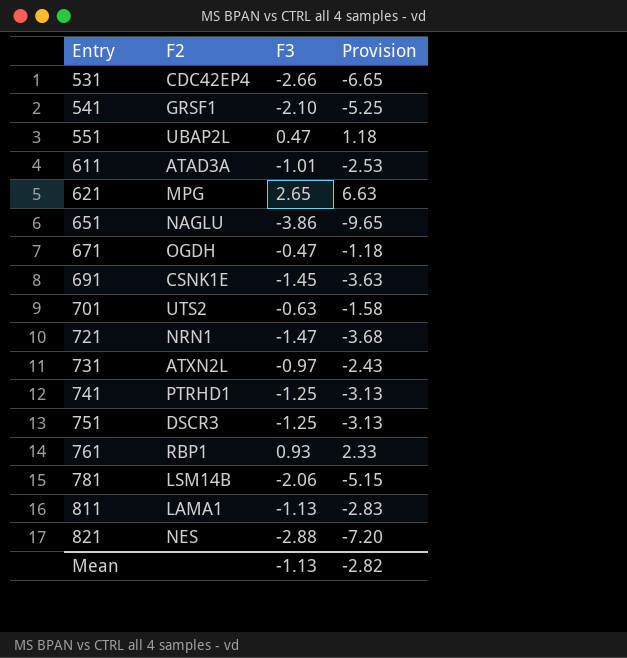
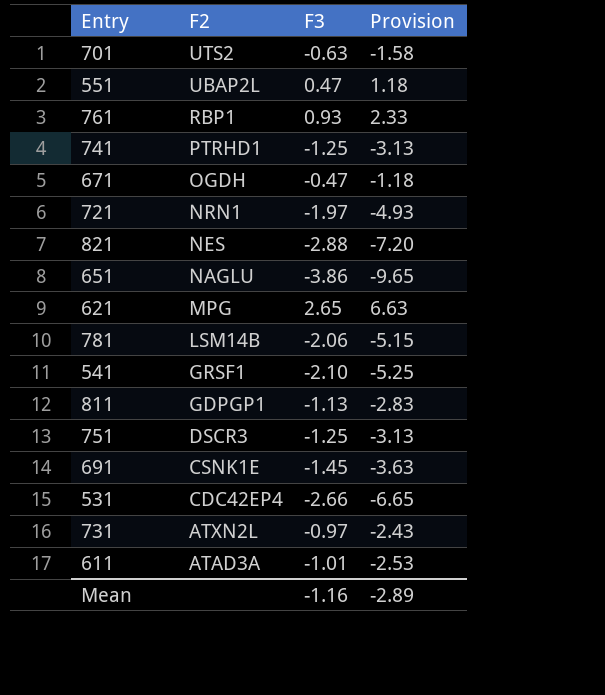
row order: Entry ascending -> F2 descending
721 | F3: -1.47 -> -1.97
721 | Provision: -3.68 -> -4.93
811 | F2: LAMA1 -> GDPGP1
Mean | F3: -1.13 -> -1.16
Mean | Provision: -2.82 -> -2.89

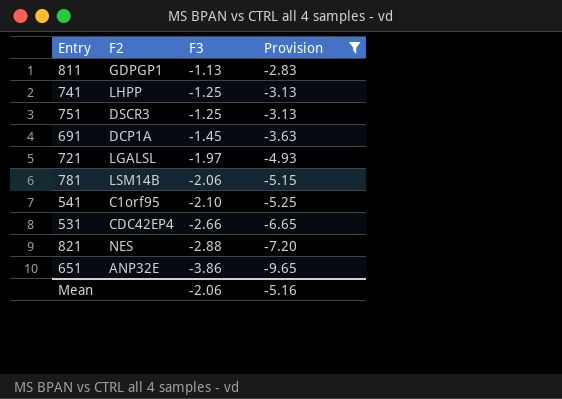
filter: none -> Provision <= -2.83
row order: F2 descending -> F3 descending
741 | F2: PTRHD1 -> LHPP
691 | F2: CSNK1E -> DCP1A
721 | F2: NRN1 -> LGALSL
541 | F2: GRSF1 -> C1orf95
651 | F2: NAGLU -> ANP32E
Mean | F3: -1.16 -> -2.06
Mean | Provision: -2.89 -> -5.16

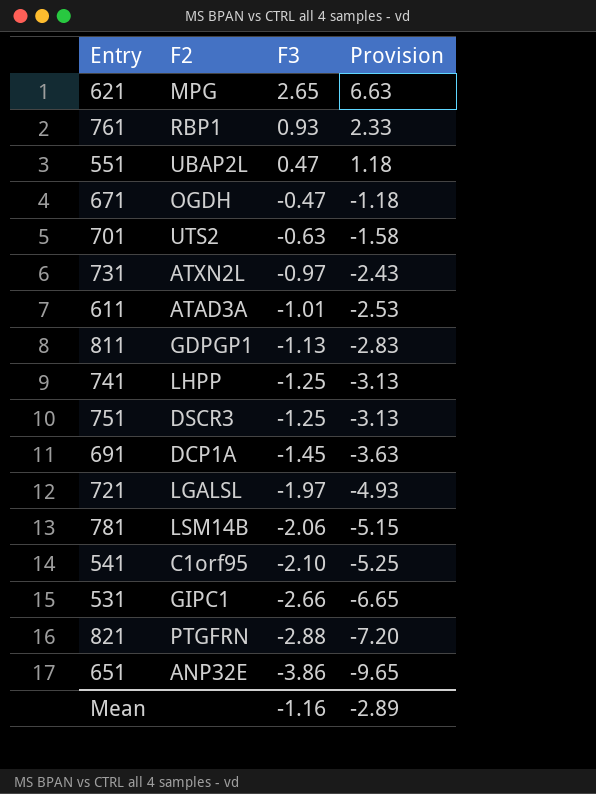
filter: Provision <= -2.83 -> none
531 | F2: CDC42EP4 -> GIPC1
821 | F2: NES -> PTGFRN
Mean | F3: -2.06 -> -1.16
Mean | Provision: -5.16 -> -2.89

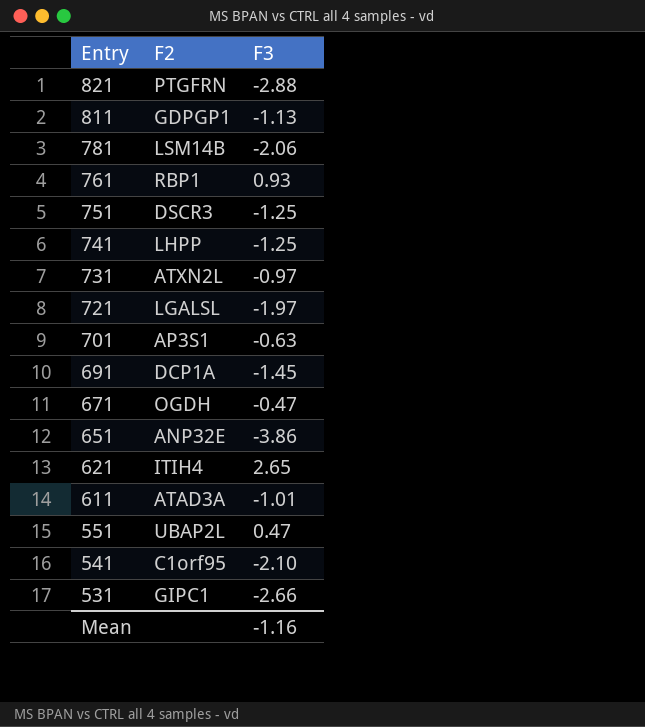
row order: F3 descending -> Entry descending
column Provision | formula: [F3] * 2.5 -> none
701 | F2: UTS2 -> AP3S1
621 | F2: MPG -> ITIH4

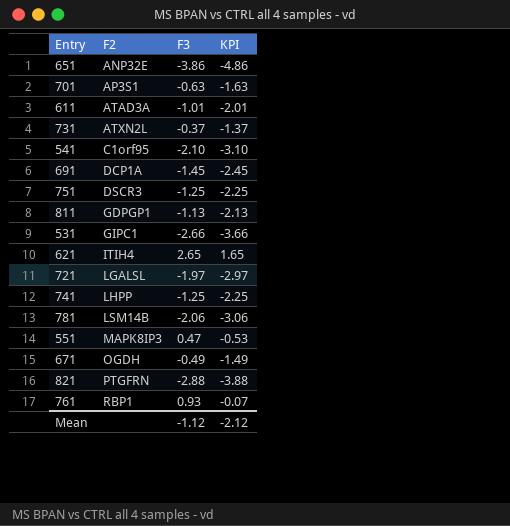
row order: Entry descending -> F2 ascending
column KPI | formula: none -> [F3] - 1
731 | F3: -0.97 -> -0.37
551 | F2: UBAP2L -> MAPK8IP3
671 | F3: -0.47 -> -0.49
Mean | F3: -1.16 -> -1.12

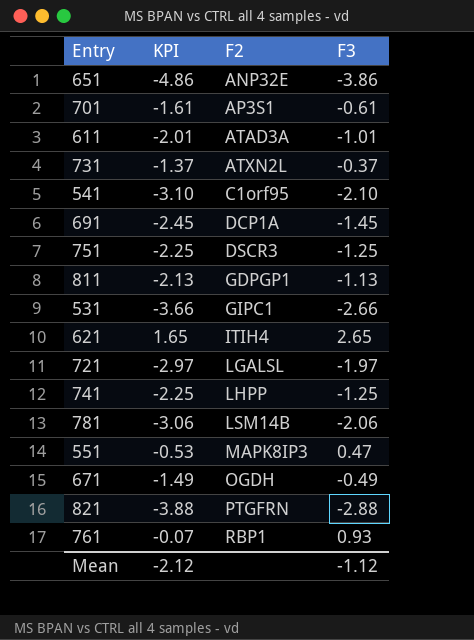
column KPI | position: 4 -> 2
701 | KPI: -1.63 -> -1.61
701 | F3: -0.63 -> -0.61

